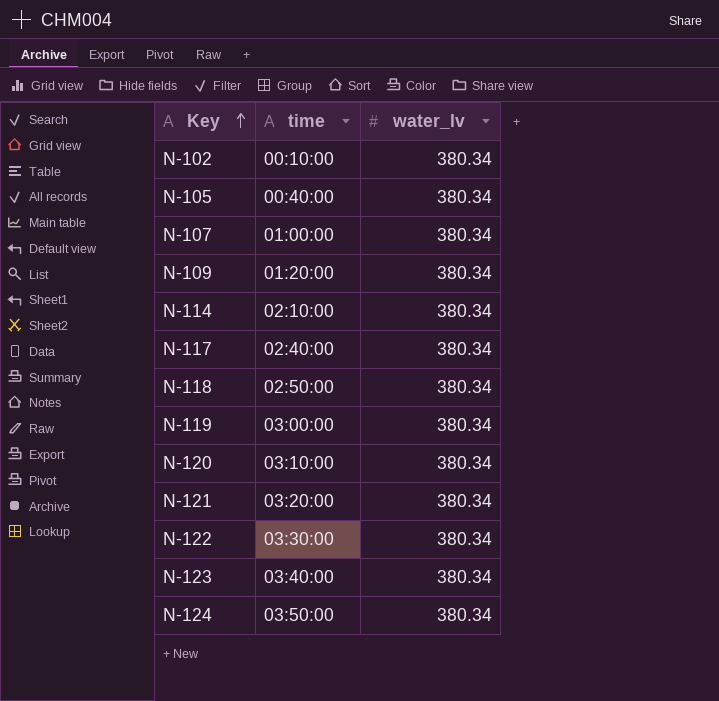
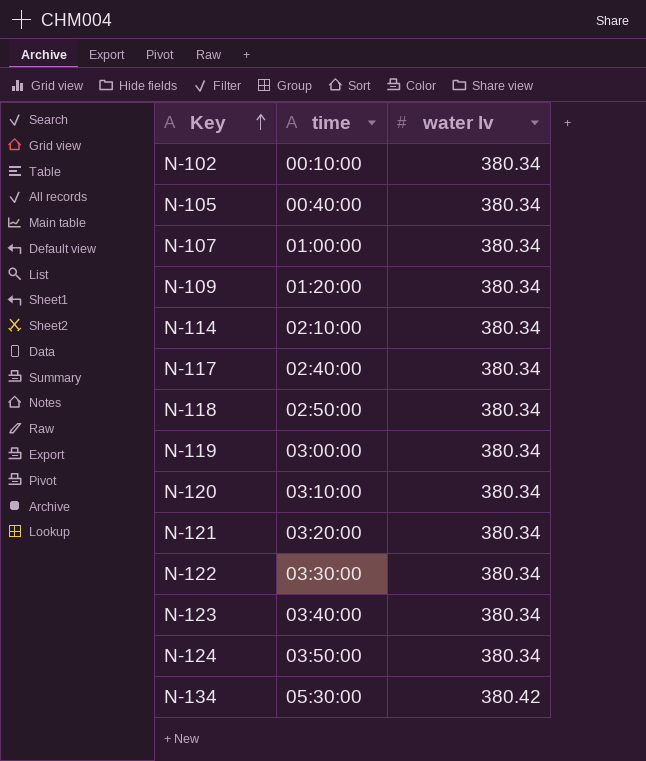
column name: water_lv -> water lv
row N-134: none -> 05:30:00 | 380.42

